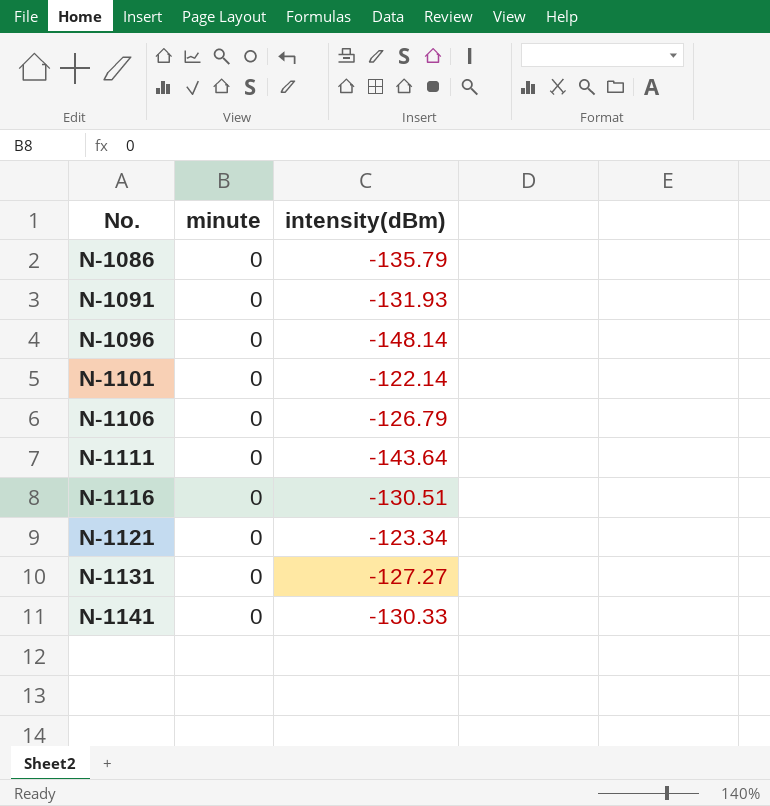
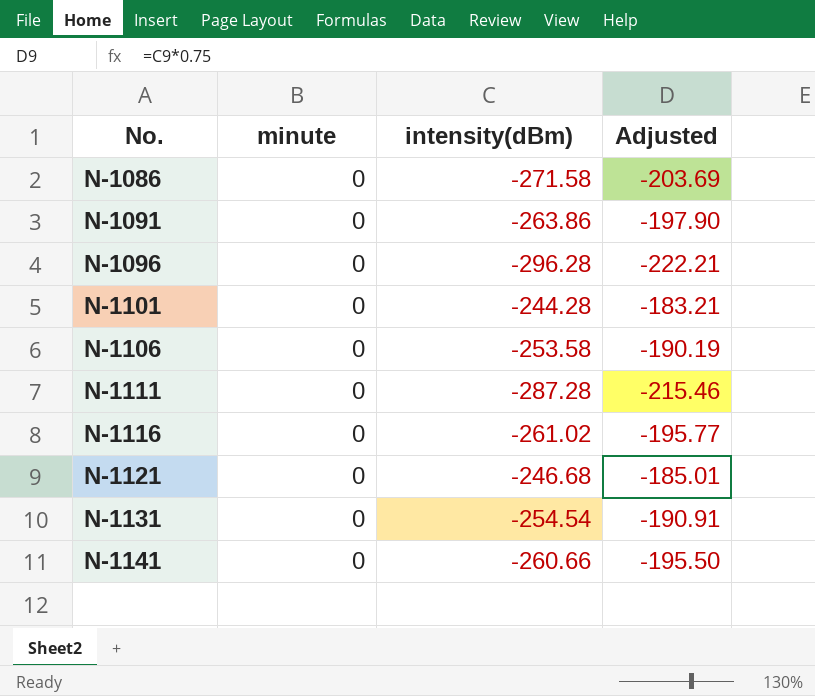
column Adjusted | formula: none -> [intensity(dBm)] * 0.75
N-1086 | intensity(dBm): -135.79 -> -271.58
N-1091 | intensity(dBm): -131.93 -> -263.86
N-1096 | intensity(dBm): -148.14 -> -296.28
N-1101 | intensity(dBm): -122.14 -> -244.28
N-1106 | intensity(dBm): -126.79 -> -253.58
N-1111 | intensity(dBm): -143.64 -> -287.28
N-1116 | intensity(dBm): -130.51 -> -261.02
N-1121 | intensity(dBm): -123.34 -> -246.68
N-1131 | intensity(dBm): -127.27 -> -254.54
N-1141 | intensity(dBm): -130.33 -> -260.66

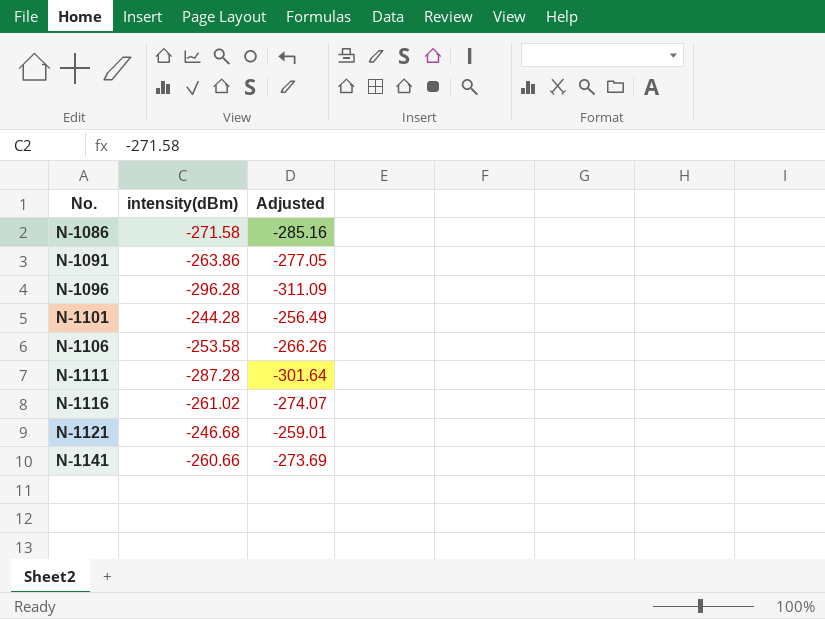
column minute | position: 2 -> none
column Adjusted | formula: [intensity(dBm)] * 0.75 -> [intensity(dBm)] * 1.05
row N-1131: 0 | -254.54 | -190.91 -> none

